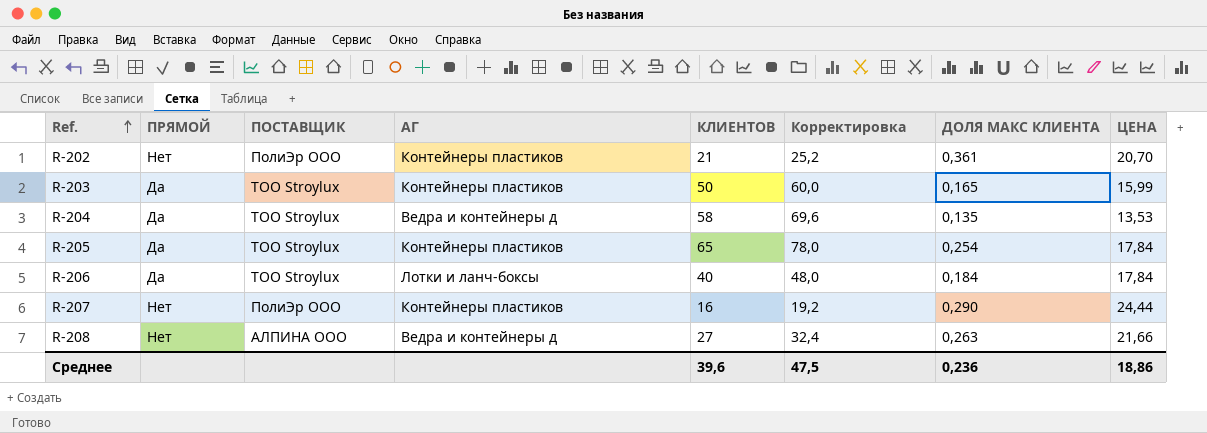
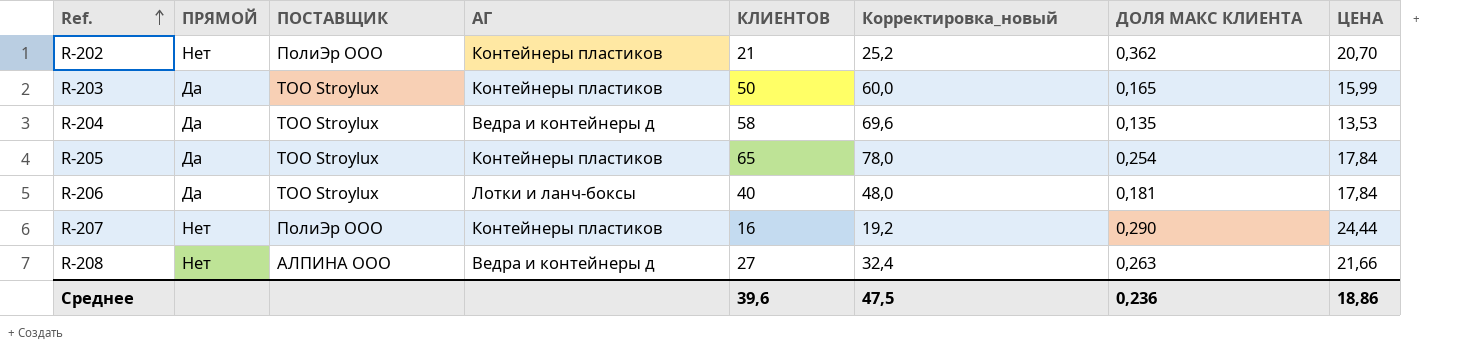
column name: Корректировка -> Корректировка_новый
R-202 | ДОЛЯ МАКС КЛИЕНТА: 0,361 -> 0,362
R-206 | ДОЛЯ МАКС КЛИЕНТА: 0,184 -> 0,181

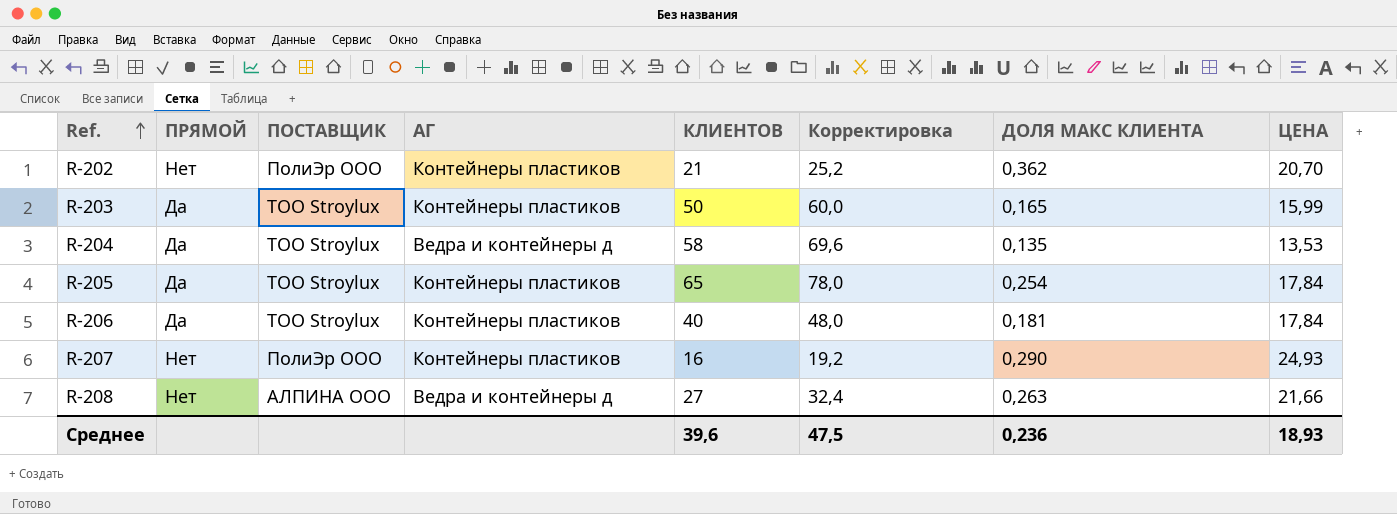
column name: Корректировка_новый -> Корректировка
R-206 | АГ: Лотки и ланч-боксы -> Контейнеры пластиков
R-207 | ЦЕНА: 24,44 -> 24,93
Среднее | ЦЕНА: 18,86 -> 18,93

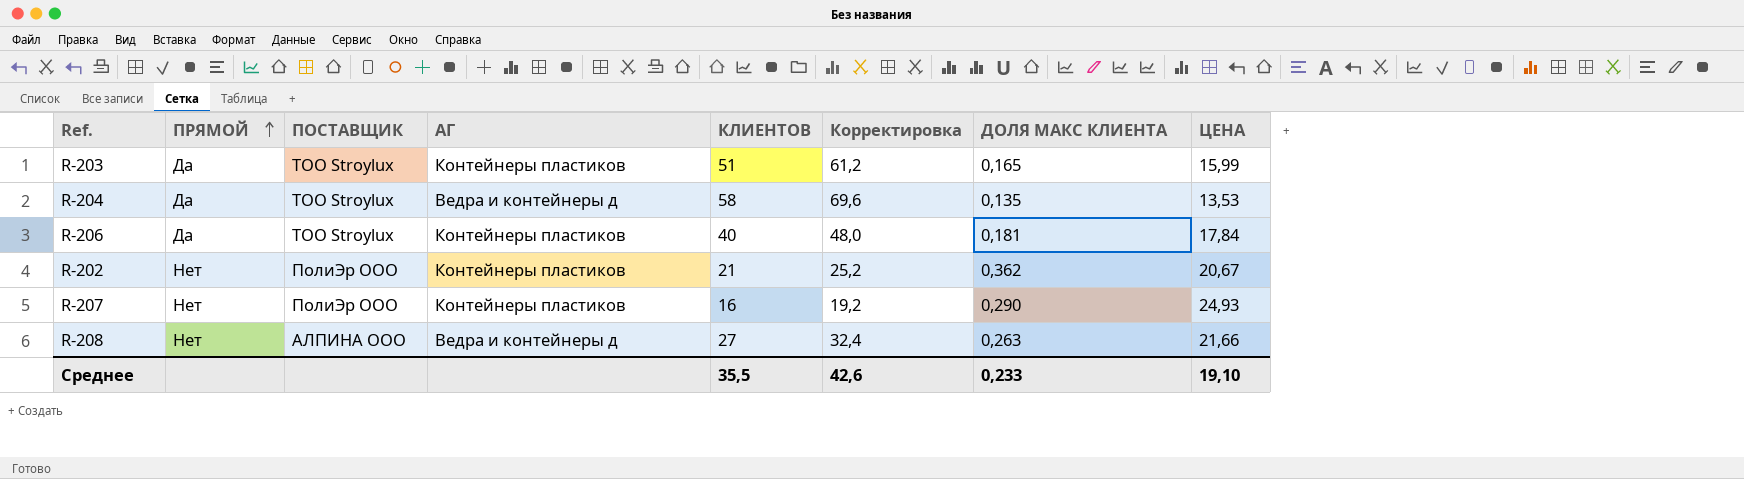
row order: Ref. ascending -> ПРЯМОЙ ascending
row R-205: Да | ТОО Stroylux | Контейнеры пластиков | 65 | 78,0 | 0,254 | 17,84 -> none
R-203 | КЛИЕНТОВ: 50 -> 51
R-203 | Корректировка: 60,0 -> 61,2
R-202 | ЦЕНА: 20,70 -> 20,67
Среднее | КЛИЕНТОВ: 39,6 -> 35,5
Среднее | Корректировка: 47,5 -> 42,6
Среднее | ДОЛЯ МАКС КЛИЕНТА: 0,236 -> 0,233
Среднее | ЦЕНА: 18,93 -> 19,10

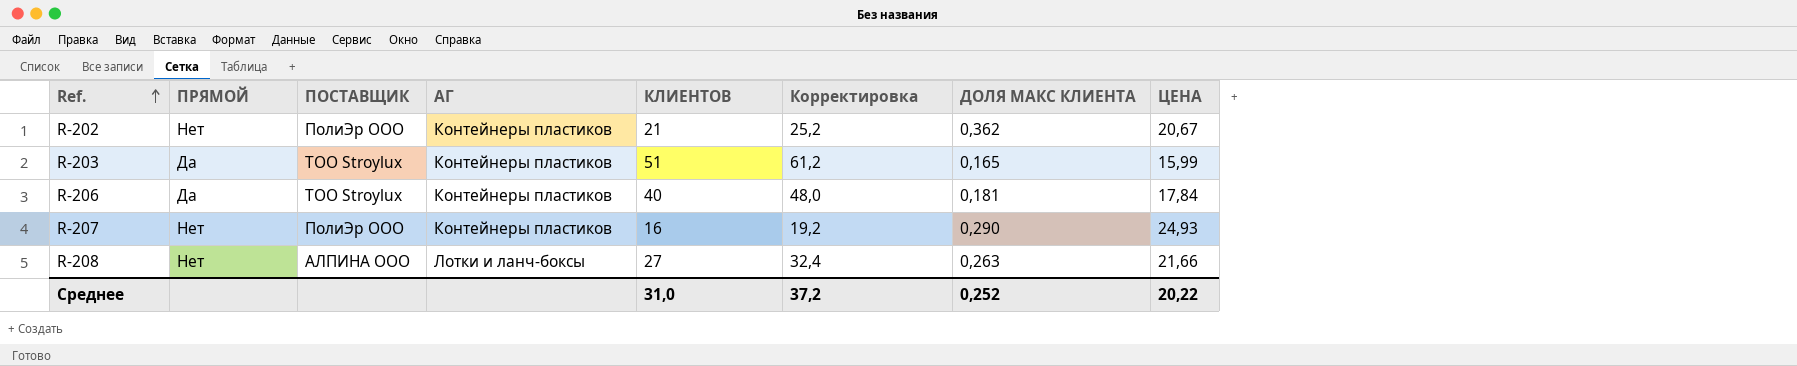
row order: ПРЯМОЙ ascending -> Ref. ascending
row R-204: Да | ТОО Stroylux | Ведра и контейнеры д | 58 | 69,6 | 0,135 | 13,53 -> none
R-208 | АГ: Ведра и контейнеры д -> Лотки и ланч-боксы
Среднее | КЛИЕНТОВ: 35,5 -> 31,0
Среднее | Корректировка: 42,6 -> 37,2
Среднее | ДОЛЯ МАКС КЛИЕНТА: 0,233 -> 0,252
Среднее | ЦЕНА: 19,10 -> 20,22

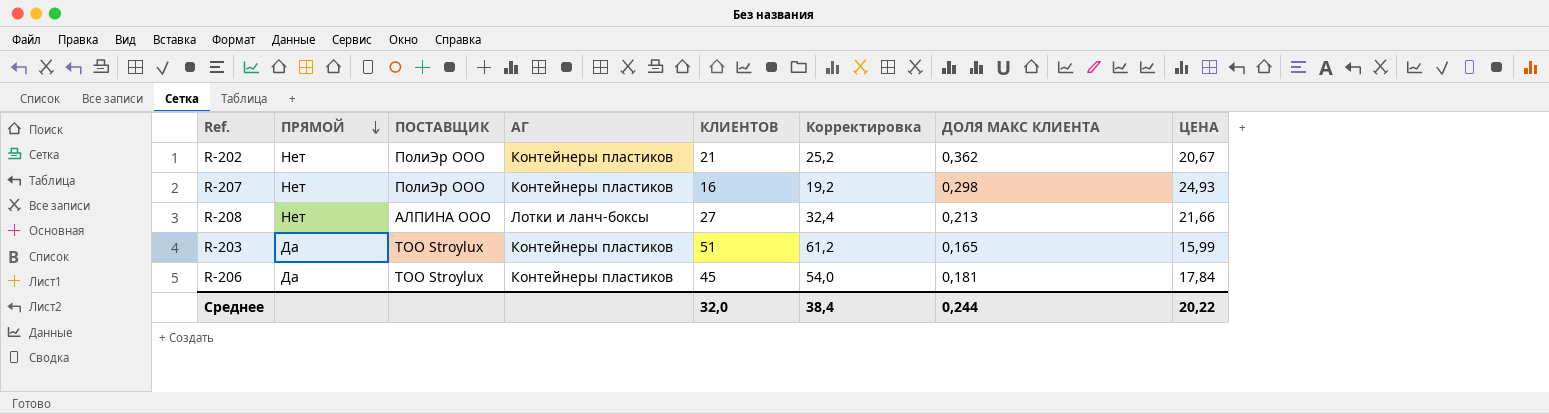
row order: Ref. ascending -> ПРЯМОЙ descending
R-207 | ДОЛЯ МАКС КЛИЕНТА: 0,290 -> 0,298
R-208 | ДОЛЯ МАКС КЛИЕНТА: 0,263 -> 0,213
R-206 | КЛИЕНТОВ: 40 -> 45
R-206 | Корректировка: 48,0 -> 54,0
Среднее | КЛИЕНТОВ: 31,0 -> 32,0
Среднее | Корректировка: 37,2 -> 38,4
Среднее | ДОЛЯ МАКС КЛИЕНТА: 0,252 -> 0,244

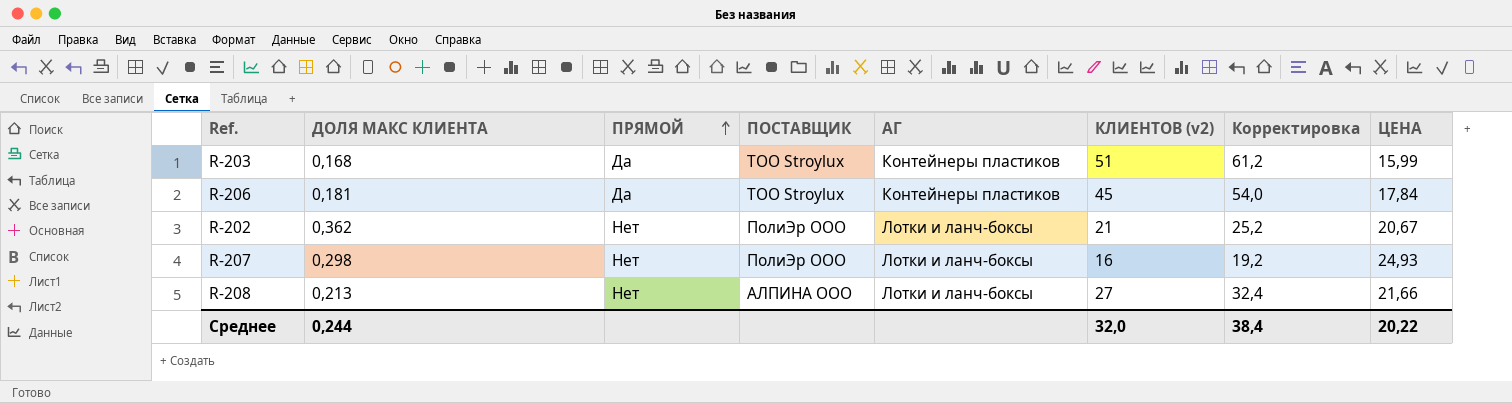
row order: ПРЯМОЙ descending -> ПРЯМОЙ ascending
column ДОЛЯ МАКС КЛИЕНТА | position: 7 -> 2
column name: КЛИЕНТОВ -> КЛИЕНТОВ (v2)
R-203 | ДОЛЯ МАКС КЛИЕНТА: 0,165 -> 0,168
R-202 | АГ: Контейнеры пластиков -> Лотки и ланч-боксы
R-207 | АГ: Контейнеры пластиков -> Лотки и ланч-боксы

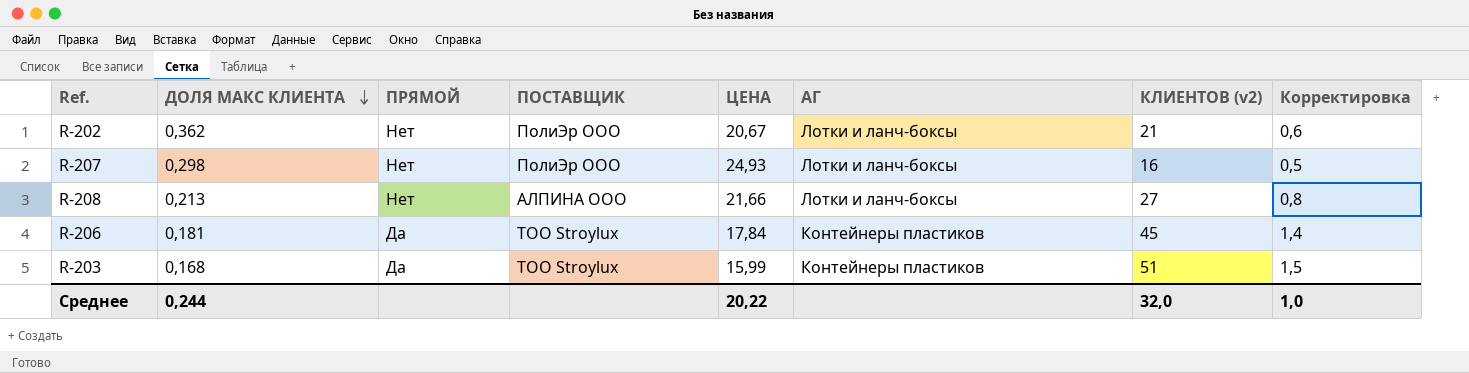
row order: ПРЯМОЙ ascending -> ДОЛЯ МАКС КЛИЕНТА descending
column ЦЕНА | position: 8 -> 5
column Корректировка | formula: [КЛИЕНТОВ (v2)] * 1,2 -> [КЛИЕНТОВ (v2)] * 0,03
Среднее | Корректировка: 38,4 -> 1,0

